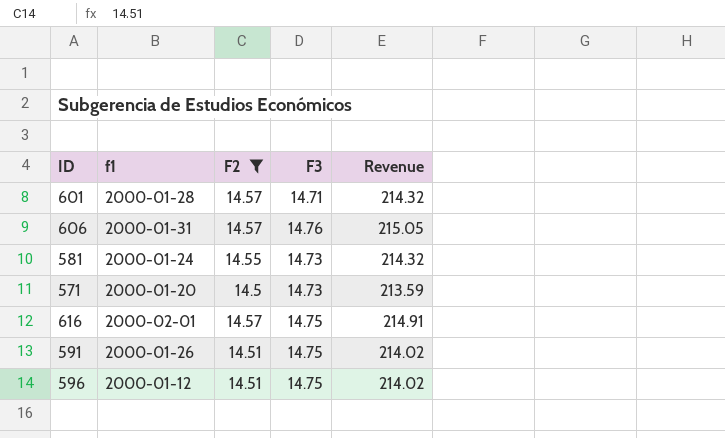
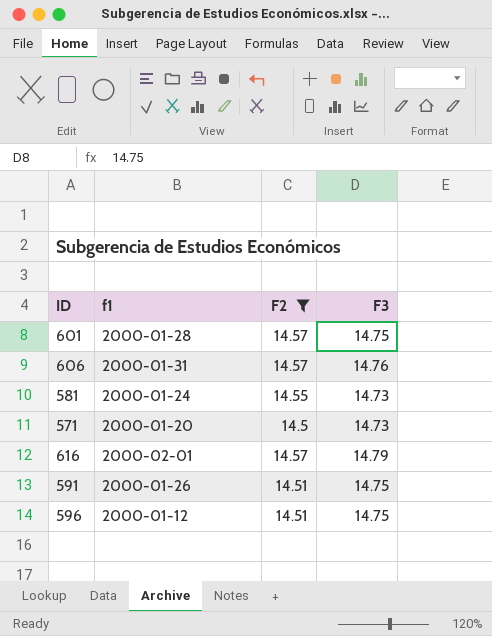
column Revenue | formula: [F2] * [F3] -> none
601 | F3: 14.71 -> 14.75
616 | F3: 14.75 -> 14.79

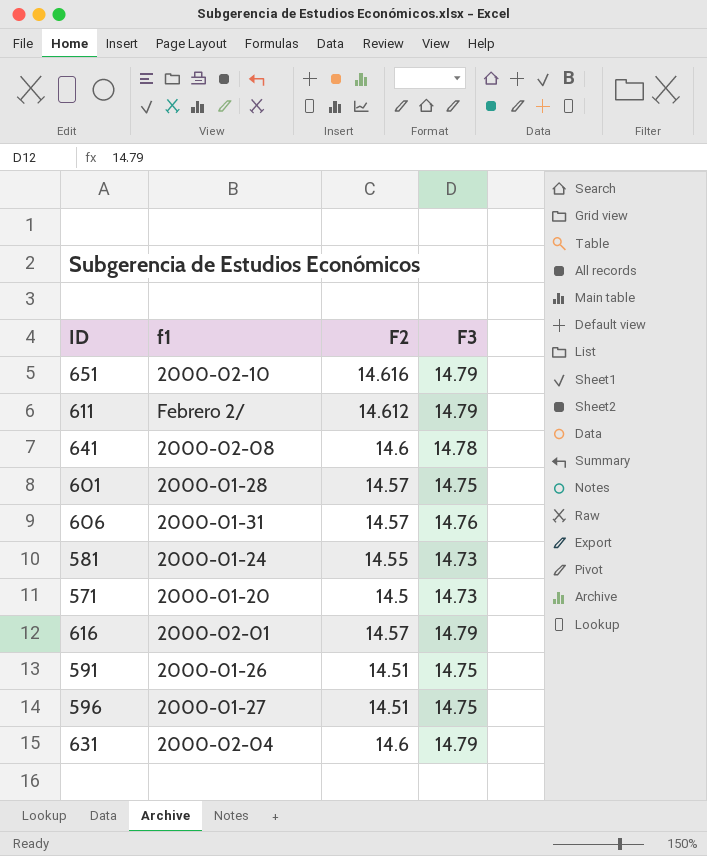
filter: F2 <= 14.57 -> none
596 | f1: 2000-01-12 -> 2000-01-27

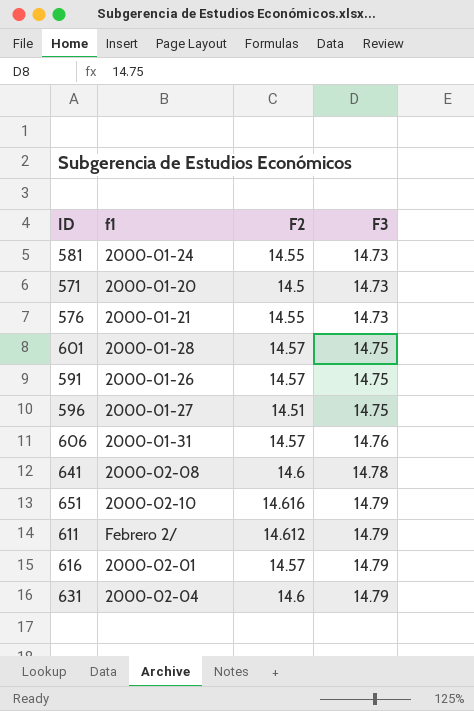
row order: none -> F3 ascending
row 576: none -> 2000-01-21 | 14.55 | 14.73
591 | F2: 14.51 -> 14.57

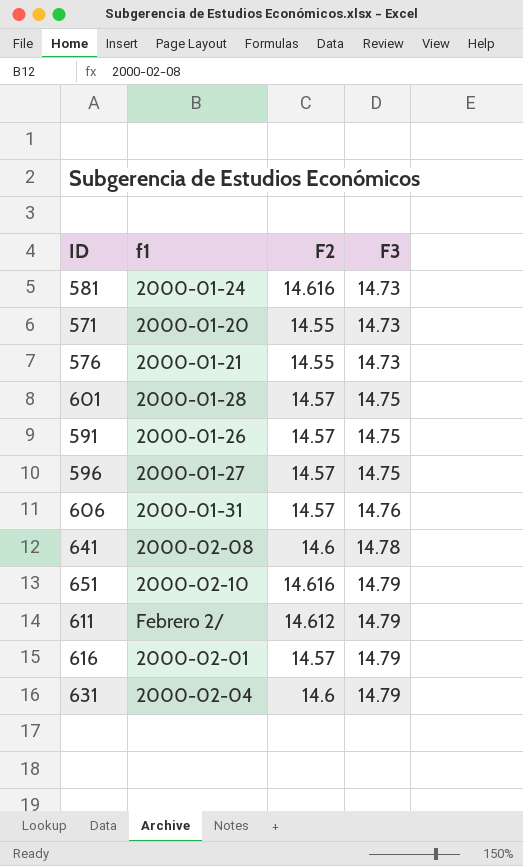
581 | F2: 14.55 -> 14.616
571 | F2: 14.5 -> 14.55
596 | F2: 14.51 -> 14.57

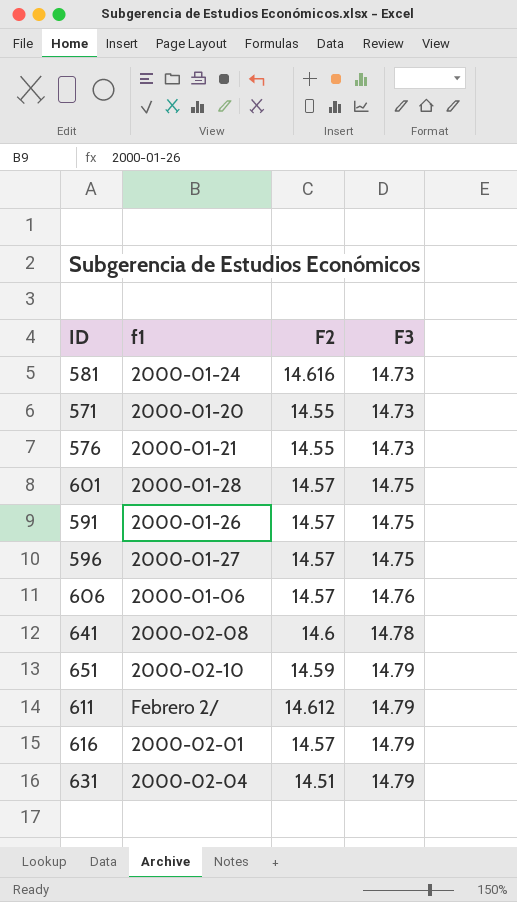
606 | f1: 2000-01-31 -> 2000-01-06
651 | F2: 14.616 -> 14.59
631 | F2: 14.6 -> 14.51

